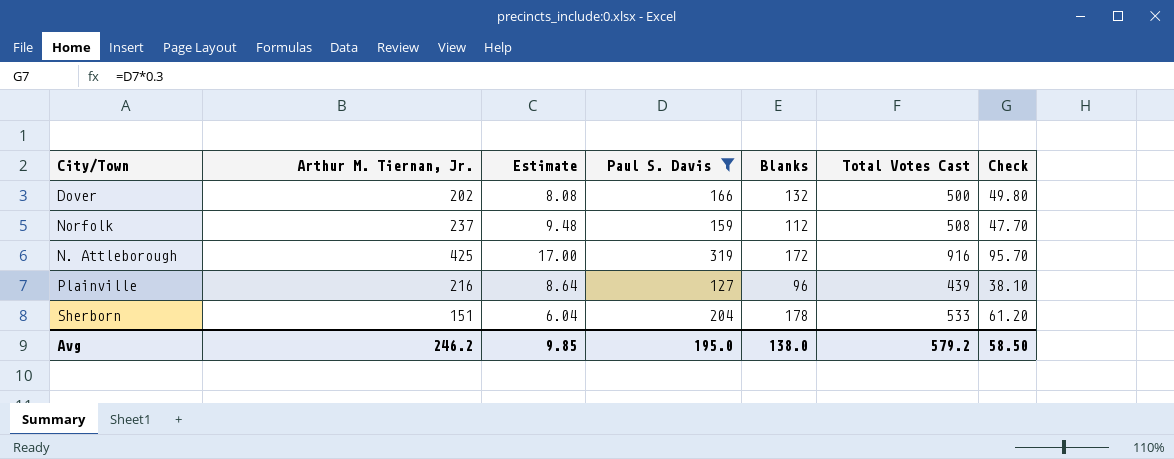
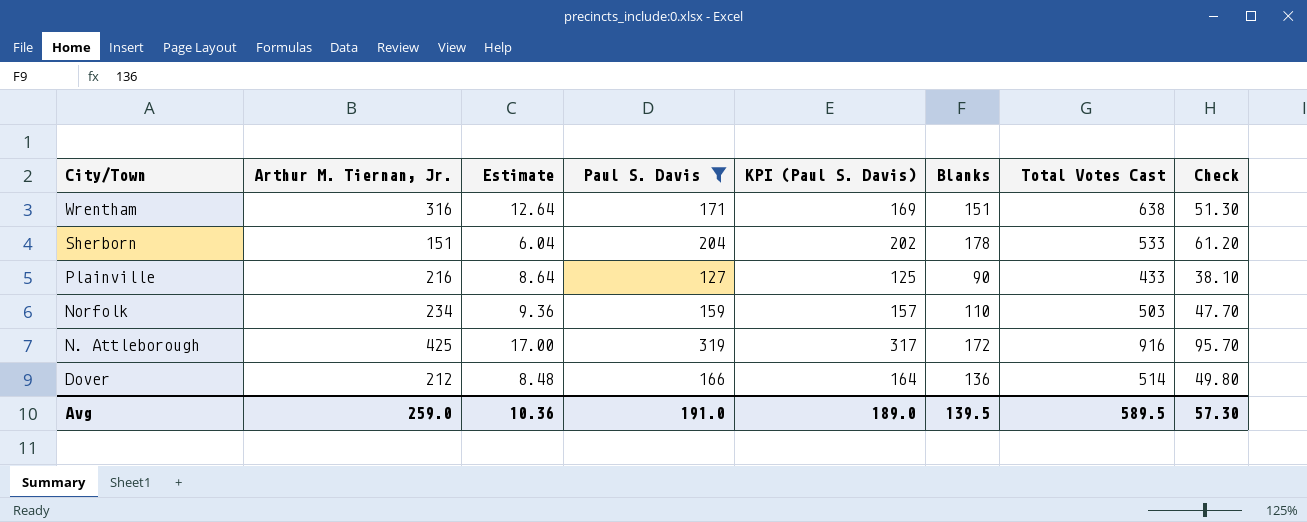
row order: none -> City/Town descending
column KPI (Paul S. Davis) | formula: none -> [Paul S. Davis] - 2
row Wrentham: none -> 316 | 12.64 | 171 | 169 | 151 | 638 | 51.30
Plainville | Blanks: 96 -> 90
Plainville | Total Votes Cast: 439 -> 433
Norfolk | Arthur M. Tiernan, Jr.: 237 -> 234
Norfolk | Estimate: 9.48 -> 9.36
Norfolk | Blanks: 112 -> 110
Norfolk | Total Votes Cast: 508 -> 503
Dover | Arthur M. Tiernan, Jr.: 202 -> 212
Dover | Estimate: 8.08 -> 8.48
Dover | Blanks: 132 -> 136
Dover | Total Votes Cast: 500 -> 514
Avg | Arthur M. Tiernan, Jr.: 246.2 -> 259.0
Avg | Estimate: 9.85 -> 10.36
Avg | Paul S. Davis: 195.0 -> 191.0
Avg | Blanks: 138.0 -> 139.5
Avg | Total Votes Cast: 579.2 -> 589.5
Avg | Check: 58.50 -> 57.30

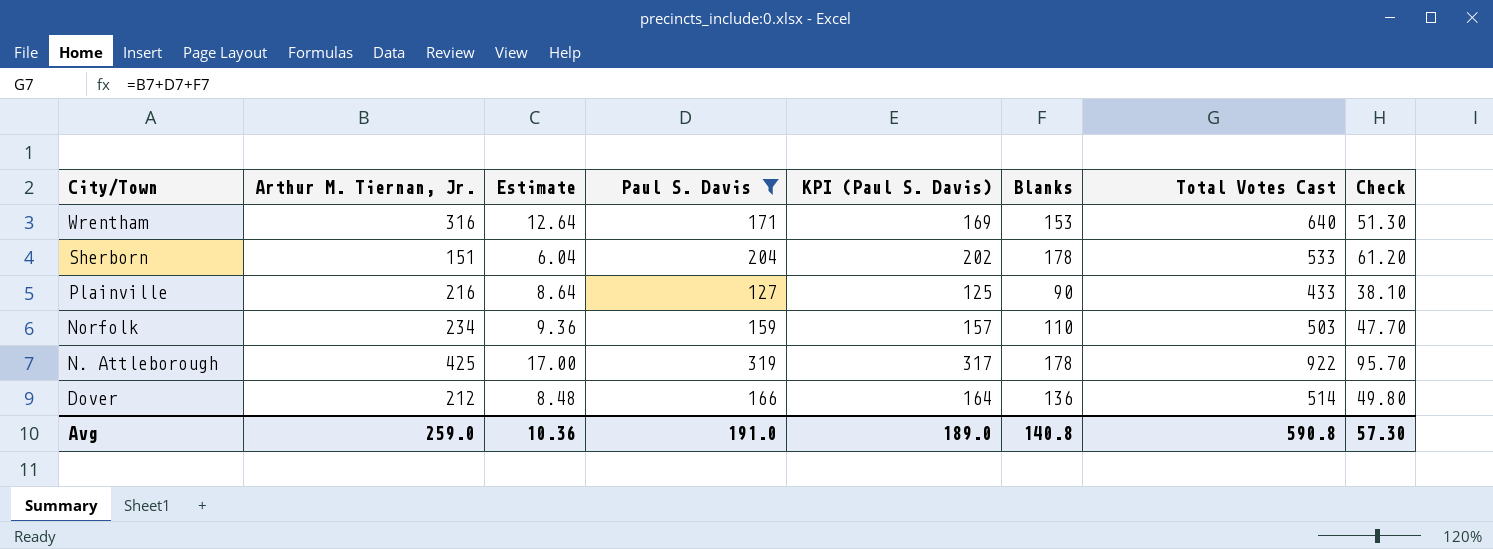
Wrentham | Blanks: 151 -> 153
Wrentham | Total Votes Cast: 638 -> 640
N. Attleborough | Blanks: 172 -> 178
N. Attleborough | Total Votes Cast: 916 -> 922
Avg | Blanks: 139.5 -> 140.8
Avg | Total Votes Cast: 589.5 -> 590.8

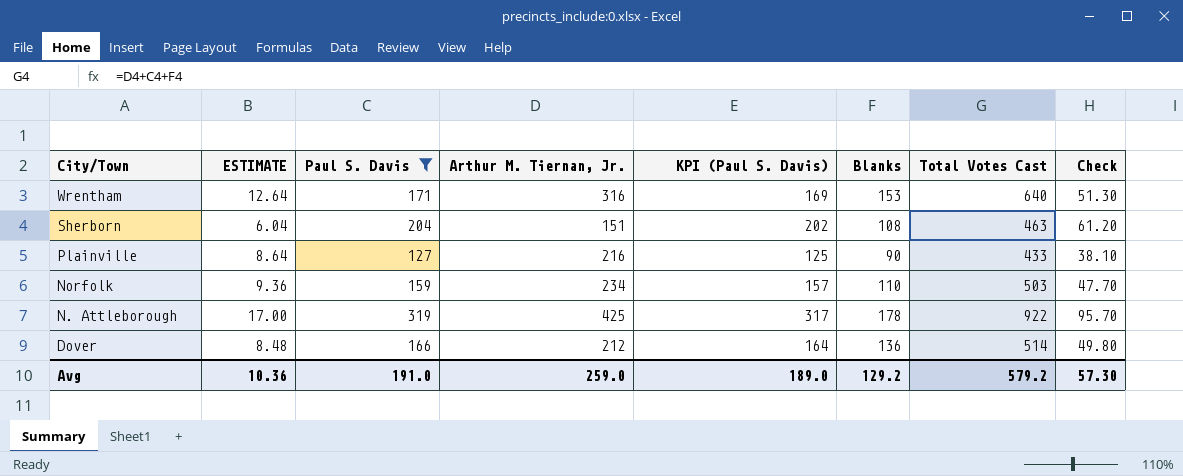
column name: Estimate -> ESTIMATE
column Arthur M. Tiernan, Jr. | position: 2 -> 4
Sherborn | Blanks: 178 -> 108
Sherborn | Total Votes Cast: 533 -> 463
Avg | Blanks: 140.8 -> 129.2
Avg | Total Votes Cast: 590.8 -> 579.2

